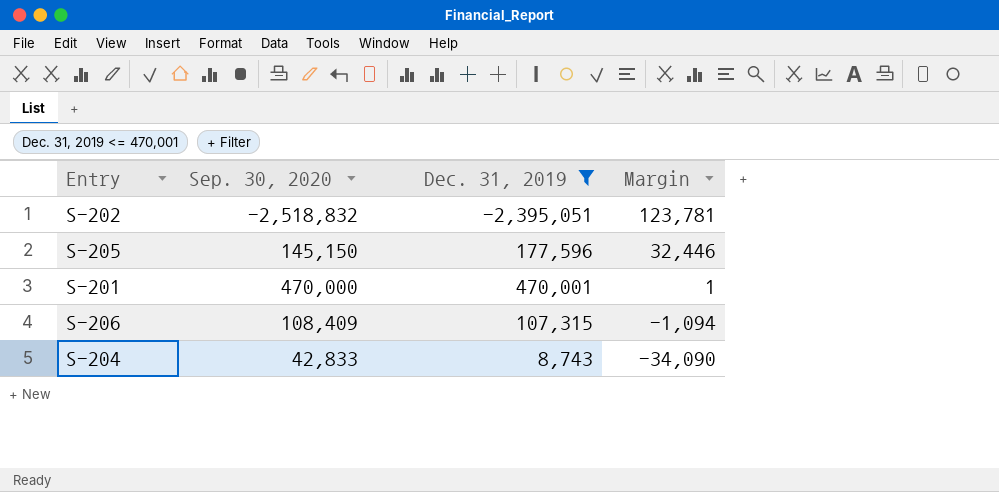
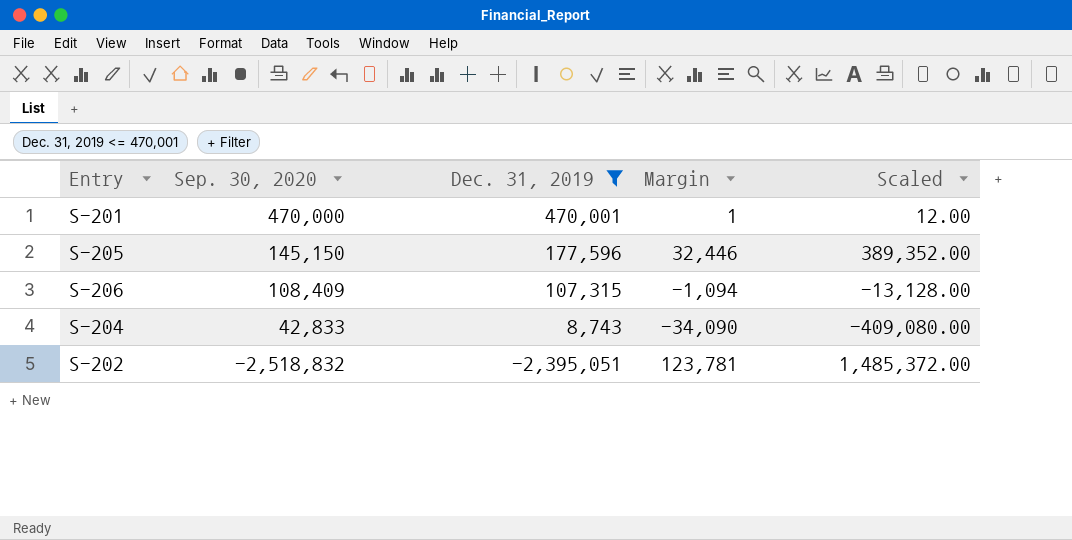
row order: Margin descending -> Sep. 30, 2020 descending
column Scaled | formula: none -> [Margin] * 12

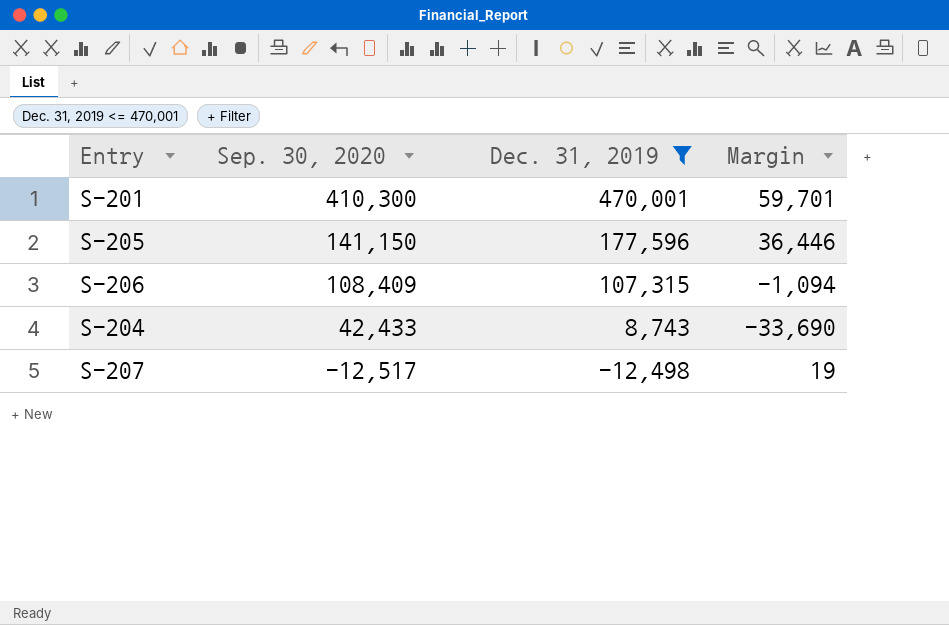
column Scaled | formula: [Margin] * 12 -> none
row S-202: -2,518,832 | -2,395,051 | 123,781 | 1,485,372.00 -> none
S-201 | Sep. 30, 2020: 470,000 -> 410,300
S-201 | Margin: 1 -> 59,701
S-205 | Sep. 30, 2020: 145,150 -> 141,150
S-205 | Margin: 32,446 -> 36,446
S-204 | Sep. 30, 2020: 42,833 -> 42,433
S-204 | Margin: -34,090 -> -33,690
row S-207: none -> -12,517 | -12,498 | 19

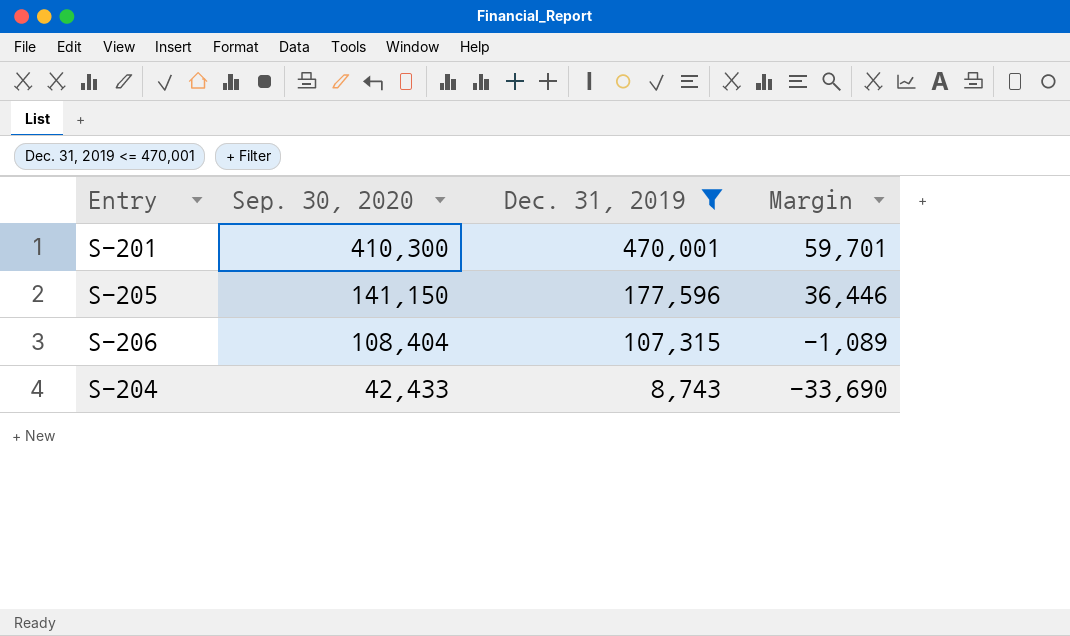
row S-207: -12,517 | -12,498 | 19 -> none
S-206 | Sep. 30, 2020: 108,409 -> 108,404
S-206 | Margin: -1,094 -> -1,089

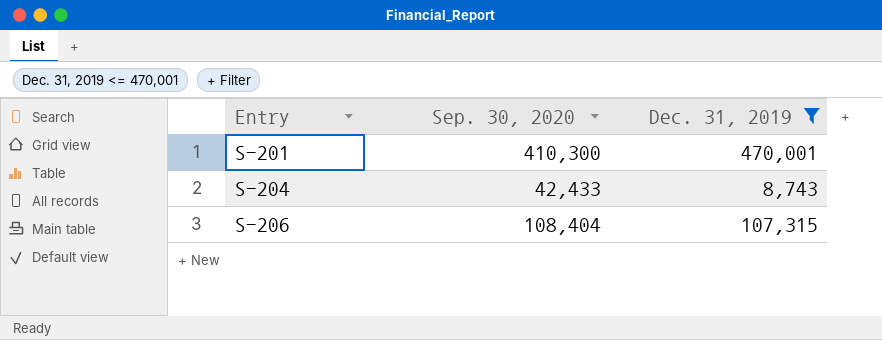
row order: Sep. 30, 2020 descending -> Entry ascending
column Margin | formula: [Dec. 31, 2019] - [Sep. 30, 2020] -> none
row S-205: 141,150 | 177,596 | 36,446 -> none

